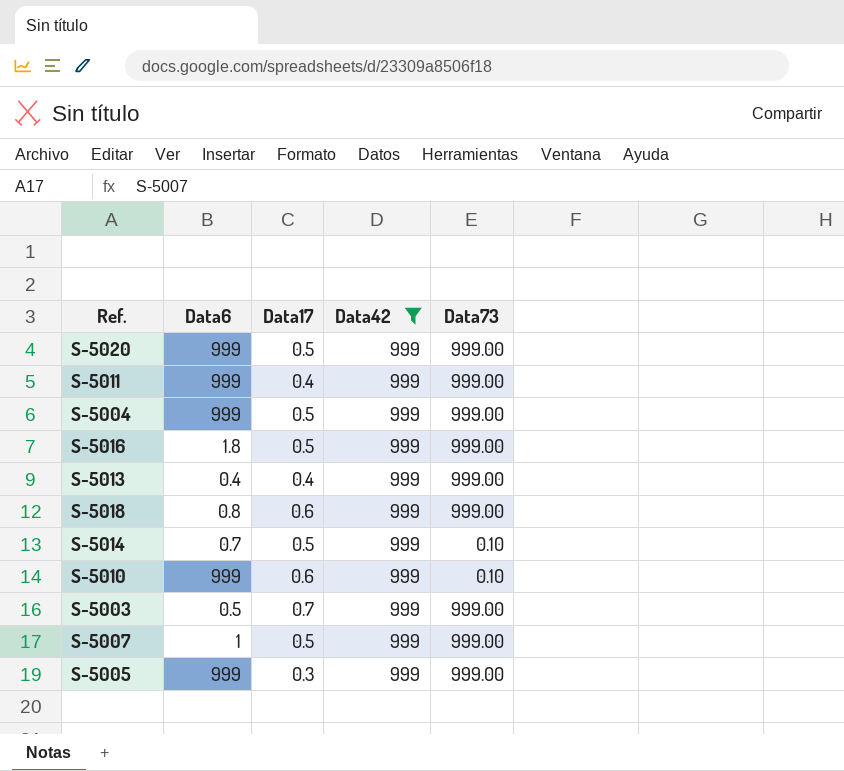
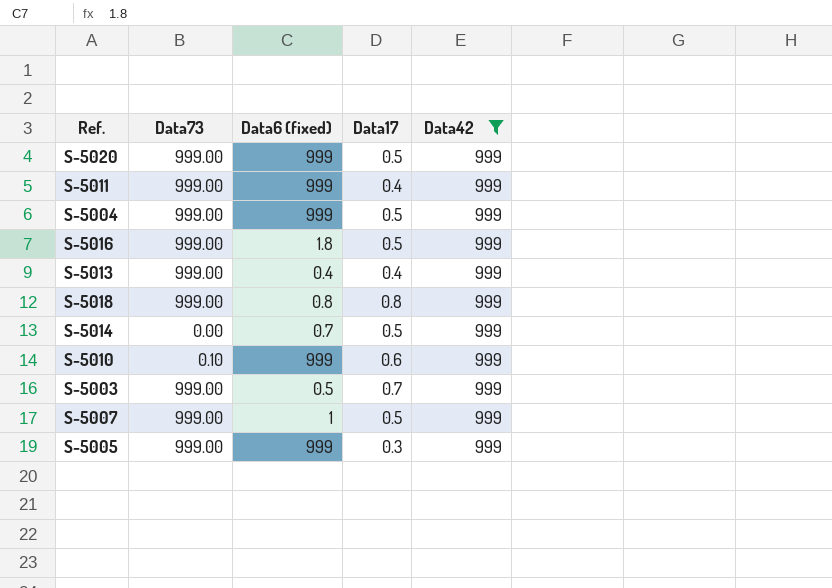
column Data73 | position: 5 -> 2
column name: Data6 -> Data6 (fixed)
S-5018 | Data17: 0.6 -> 0.8
S-5014 | Data73: 0.10 -> 0.00

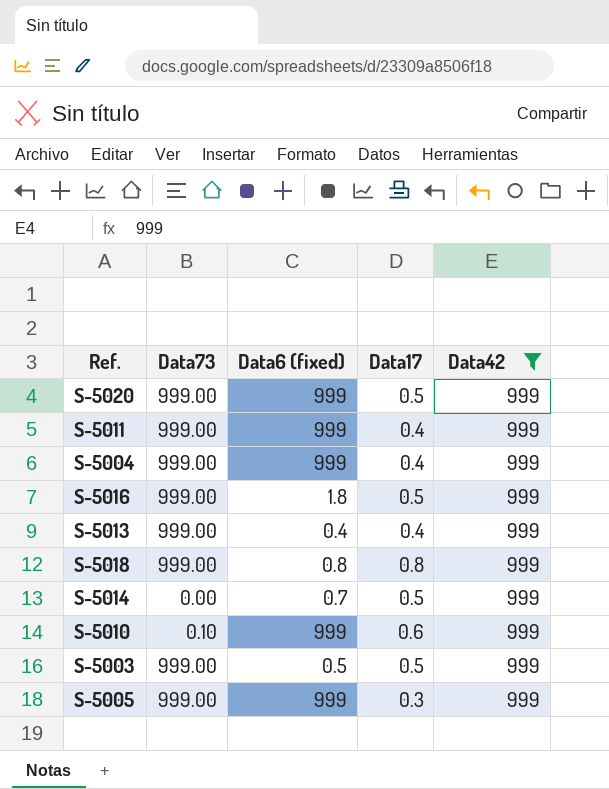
row S-5007: 999.00 | 1 | 0.5 | 999 -> none
S-5004 | Data17: 0.5 -> 0.4
S-5003 | Data17: 0.7 -> 0.5

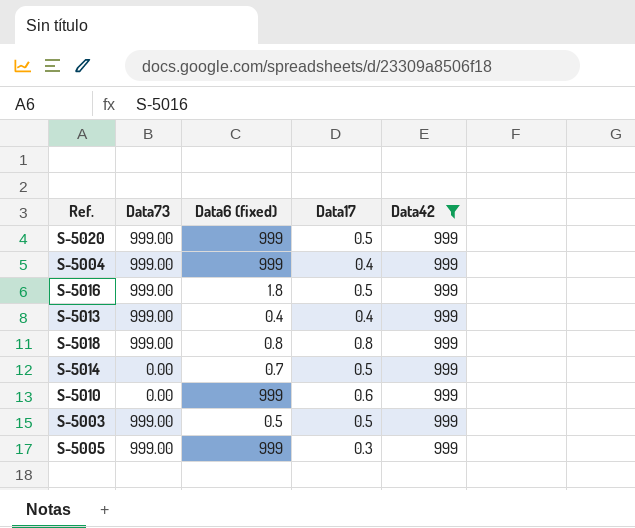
row S-5011: 999.00 | 999 | 0.4 | 999 -> none
S-5010 | Data73: 0.10 -> 0.00

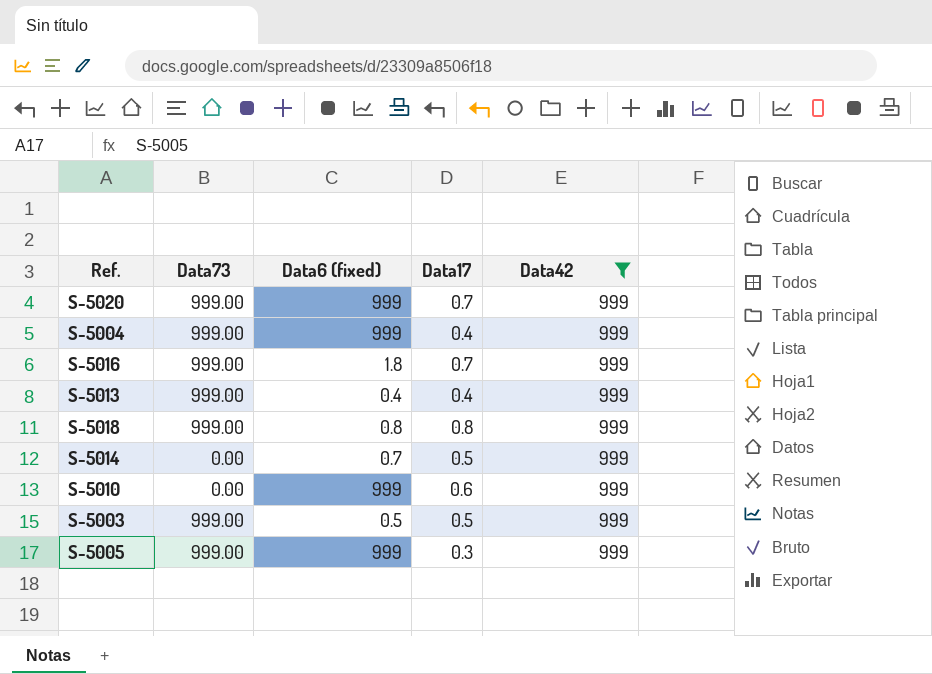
S-5020 | Data17: 0.5 -> 0.7
S-5016 | Data17: 0.5 -> 0.7

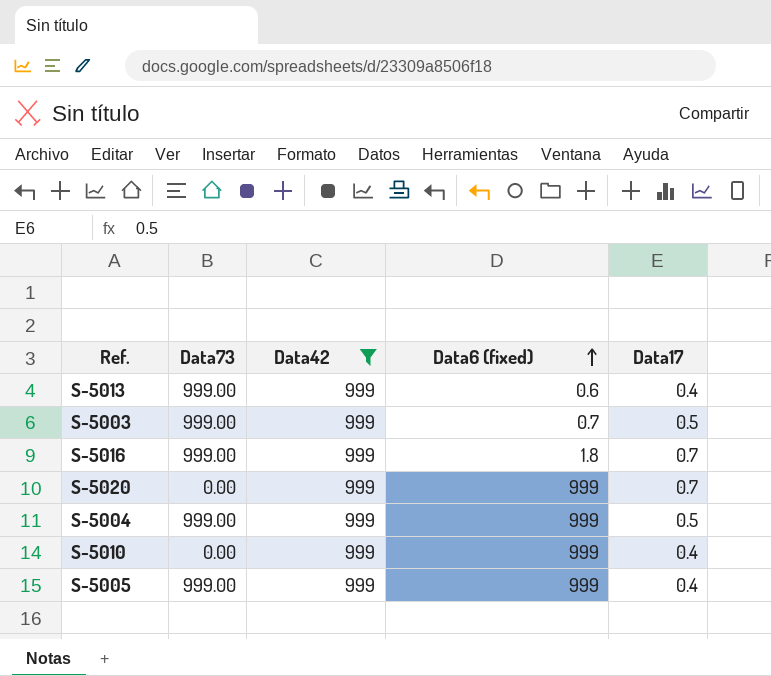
row order: none -> Data6 (fixed) ascending
column Data42 | position: 5 -> 3
row S-5018: 999.00 | 0.8 | 0.8 | 999 -> none
row S-5014: 0.00 | 0.7 | 0.5 | 999 -> none
S-5013 | Data6 (fixed): 0.4 -> 0.6
S-5003 | Data6 (fixed): 0.5 -> 0.7
S-5020 | Data73: 999.00 -> 0.00
S-5004 | Data17: 0.4 -> 0.5
S-5010 | Data17: 0.6 -> 0.4
S-5005 | Data17: 0.3 -> 0.4

